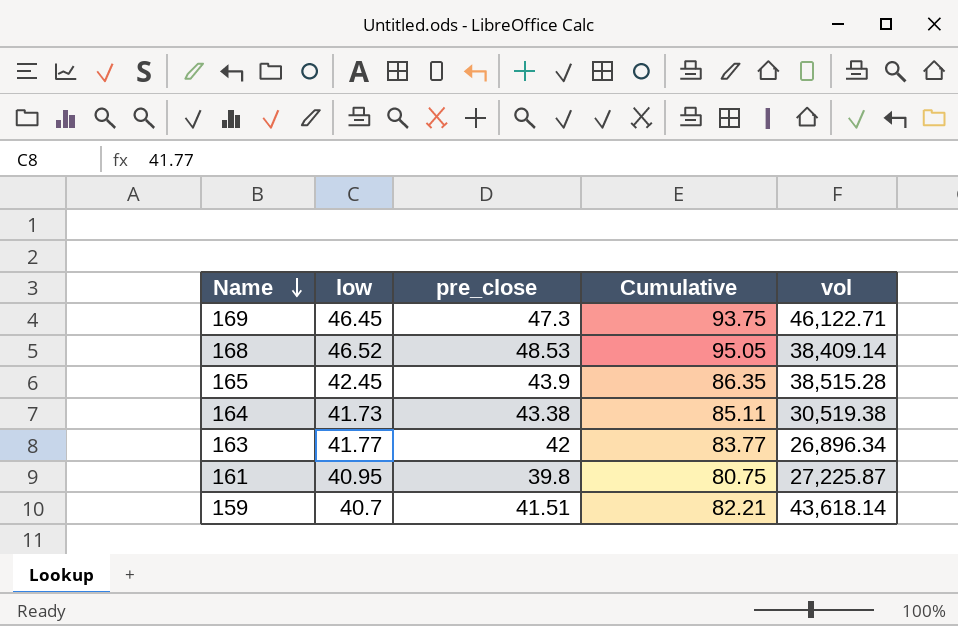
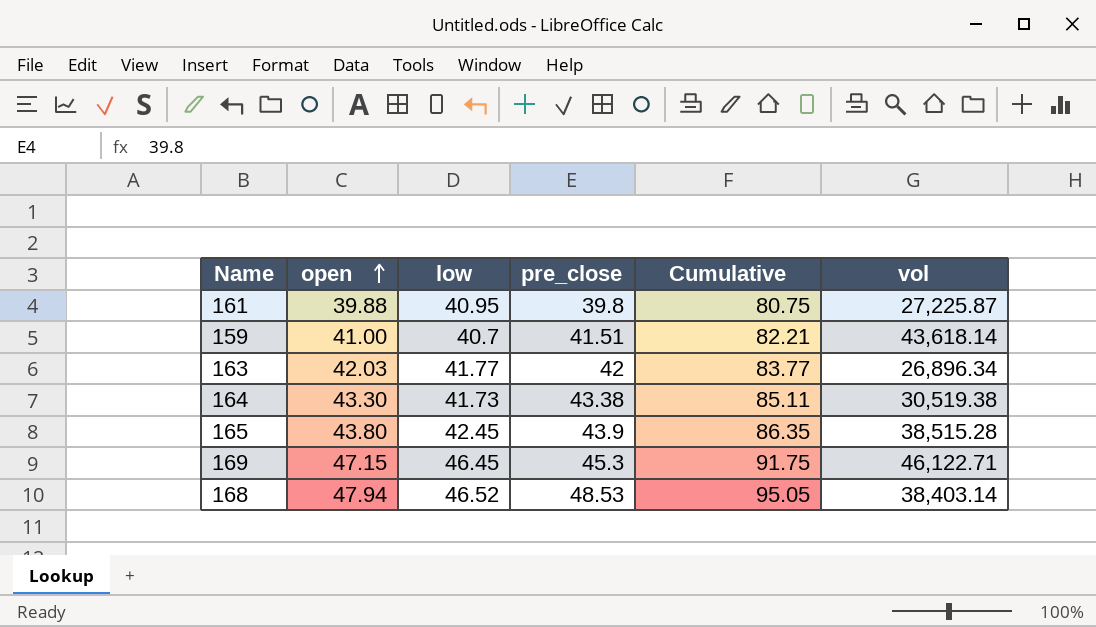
row order: Name descending -> open ascending
column open | position: none -> 2
169 | pre_close: 47.3 -> 45.3
169 | Cumulative: 93.75 -> 91.75
168 | vol: 38,409.14 -> 38,403.14

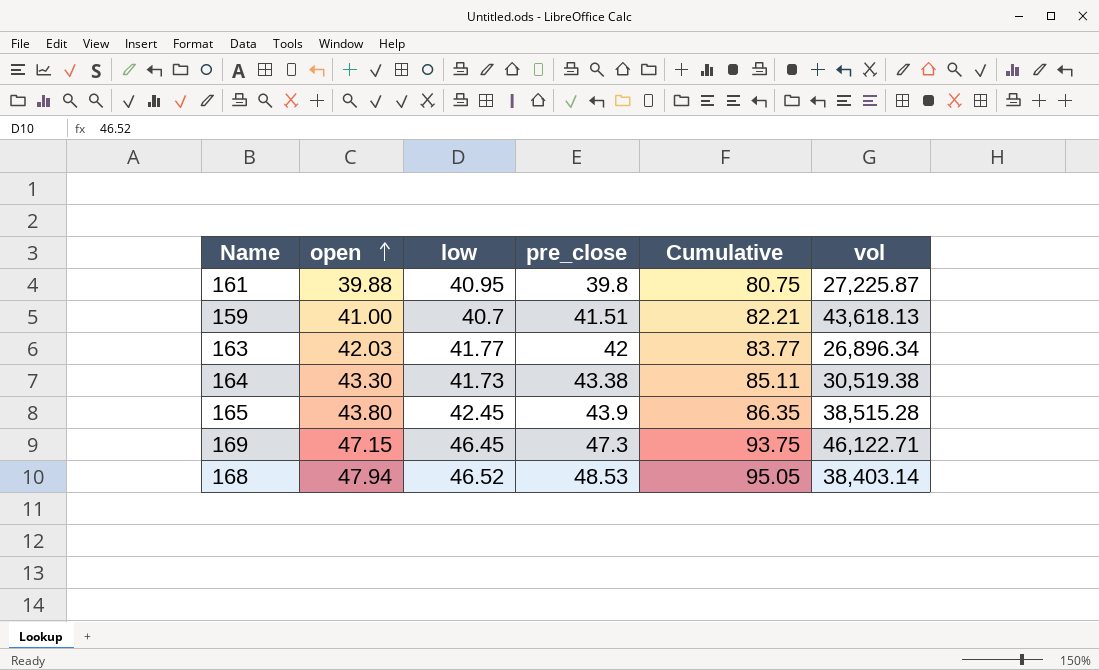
159 | vol: 43,618.14 -> 43,618.13
169 | pre_close: 45.3 -> 47.3
169 | Cumulative: 91.75 -> 93.75

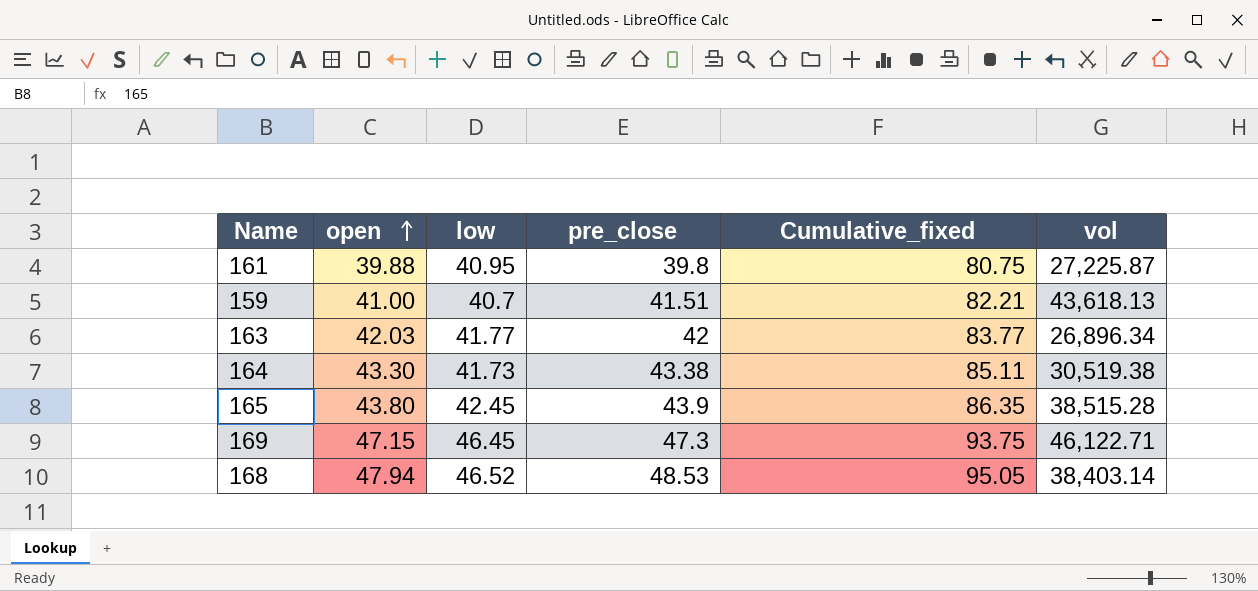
column name: Cumulative -> Cumulative_fixed

